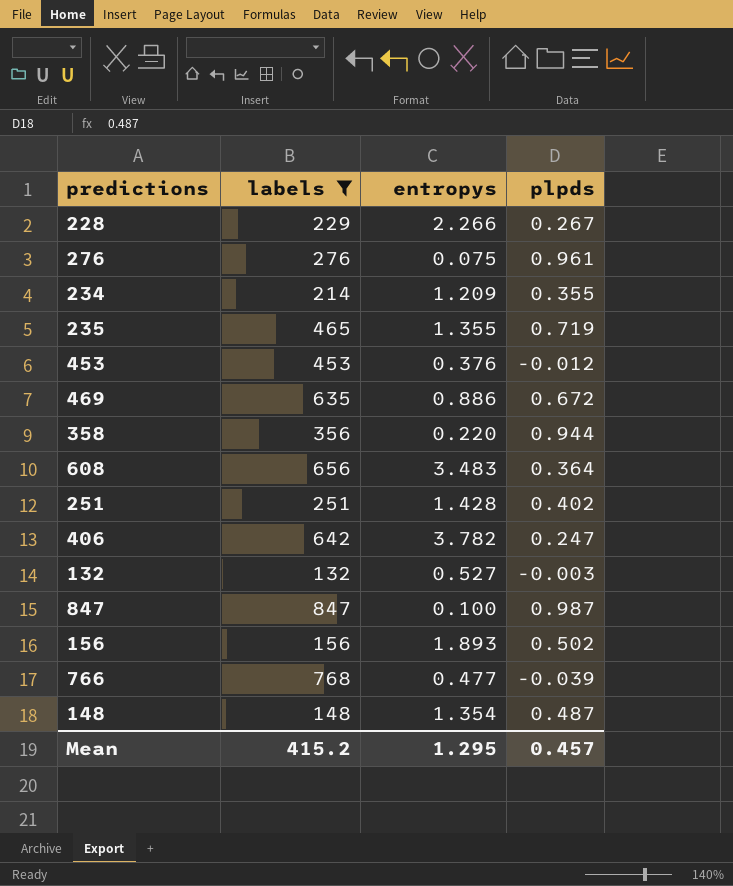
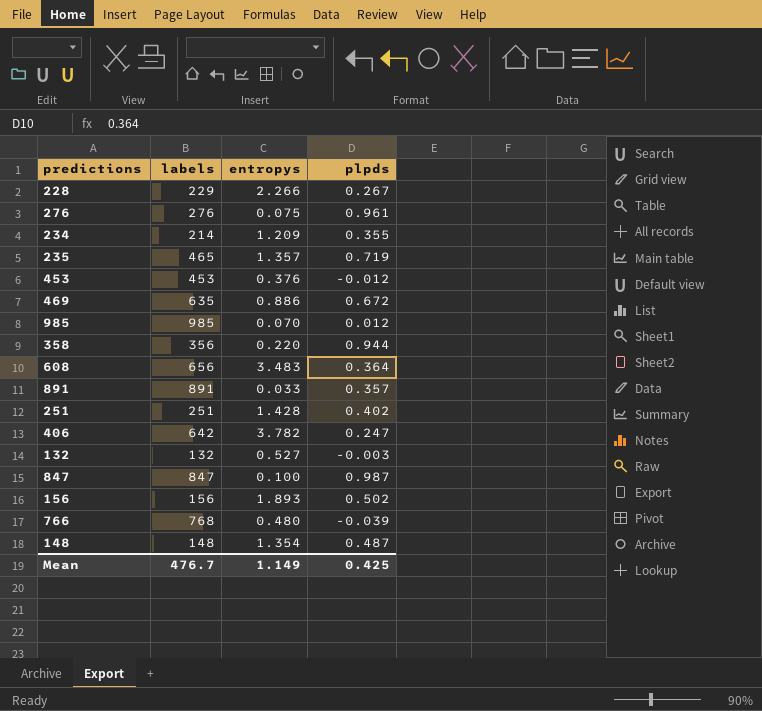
filter: labels <= 847 -> none
235 | entropys: 1.355 -> 1.357
766 | entropys: 0.477 -> 0.480
Mean | labels: 415.2 -> 476.7
Mean | entropys: 1.295 -> 1.149
Mean | plpds: 0.457 -> 0.425

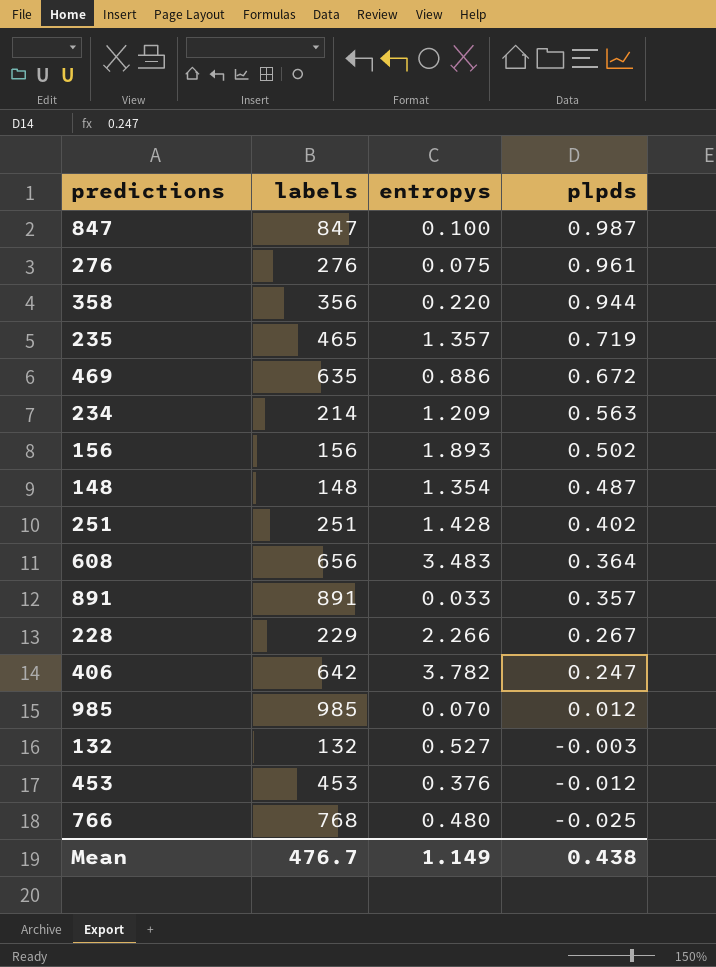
row order: none -> plpds descending
234 | plpds: 0.355 -> 0.563
766 | plpds: -0.039 -> -0.025
Mean | plpds: 0.425 -> 0.438

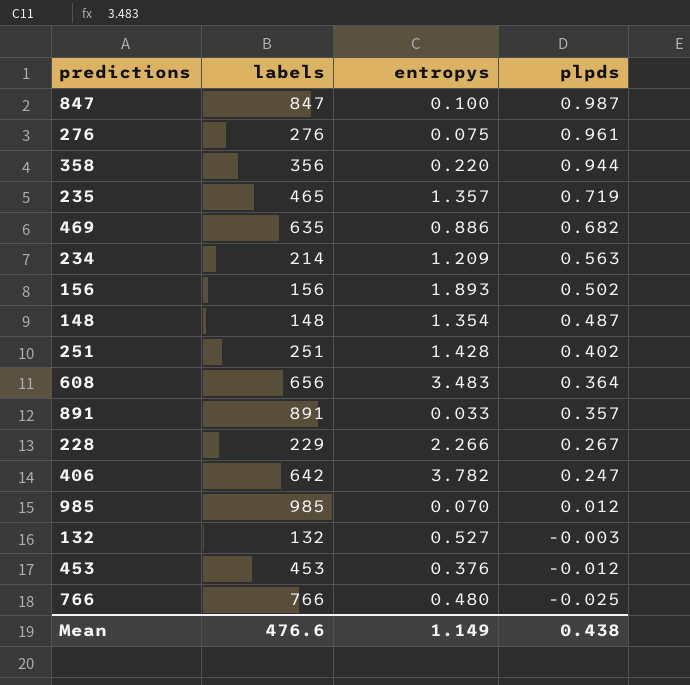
469 | plpds: 0.672 -> 0.682
766 | labels: 768 -> 766
Mean | labels: 476.7 -> 476.6

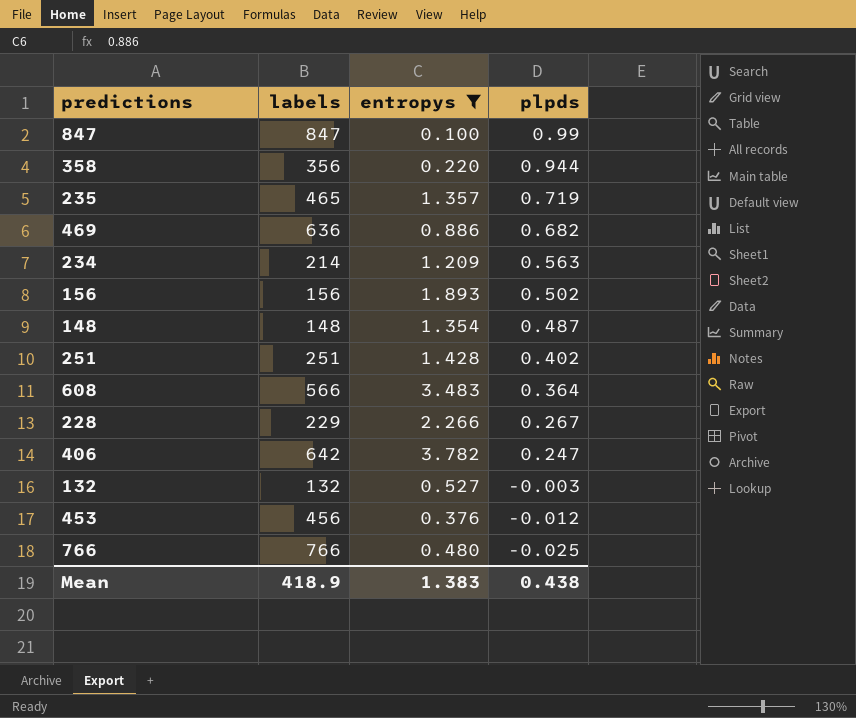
filter: none -> entropys >= 0.100
847 | plpds: 0.987 -> 0.99
469 | labels: 635 -> 636
608 | labels: 656 -> 566
453 | labels: 453 -> 456
Mean | labels: 476.6 -> 418.9
Mean | entropys: 1.149 -> 1.383

